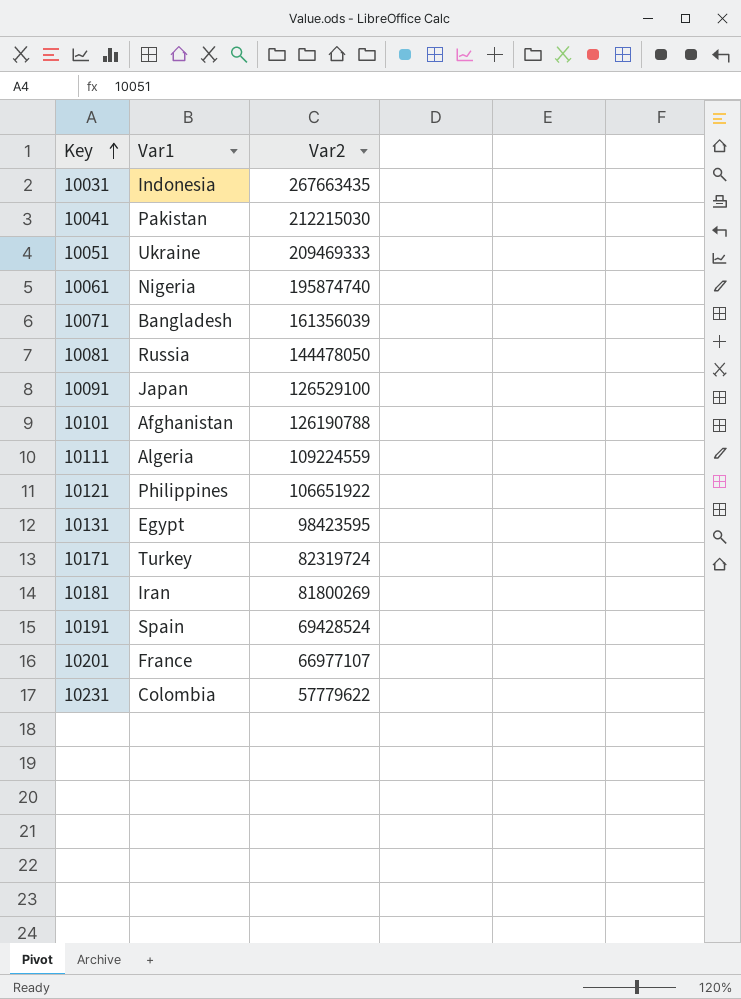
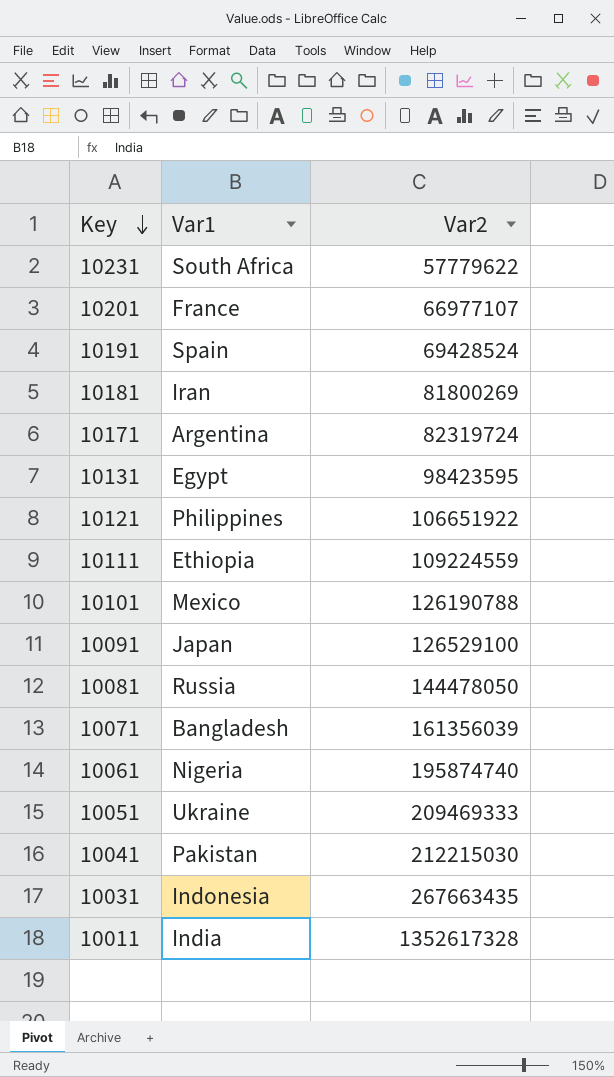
row order: Key ascending -> Key descending
10231 | Var1: Colombia -> South Africa
10171 | Var1: Turkey -> Argentina
10111 | Var1: Algeria -> Ethiopia
10101 | Var1: Afghanistan -> Mexico
row 10011: none -> India | 1352617328

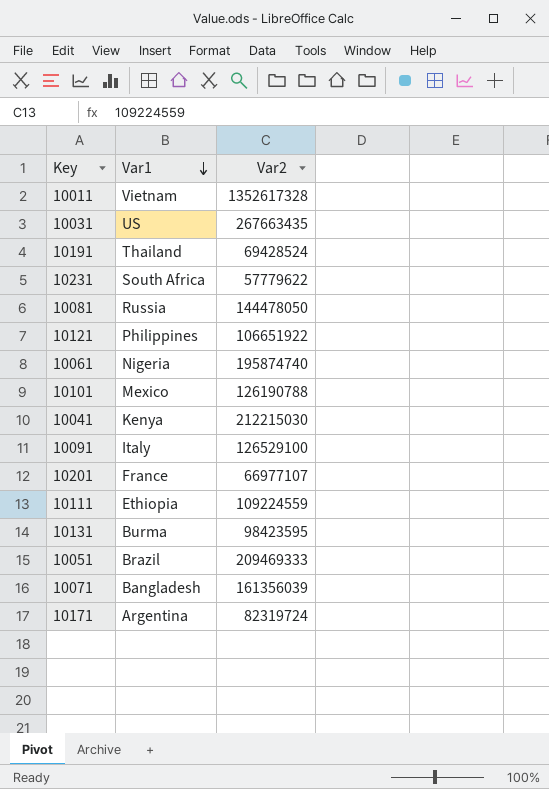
row order: Key descending -> Var1 descending
row 10181: Iran | 81800269 -> none
10011 | Var1: India -> Vietnam
10031 | Var1: Indonesia -> US
10191 | Var1: Spain -> Thailand
10041 | Var1: Pakistan -> Kenya
10091 | Var1: Japan -> Italy
10131 | Var1: Egypt -> Burma
10051 | Var1: Ukraine -> Brazil

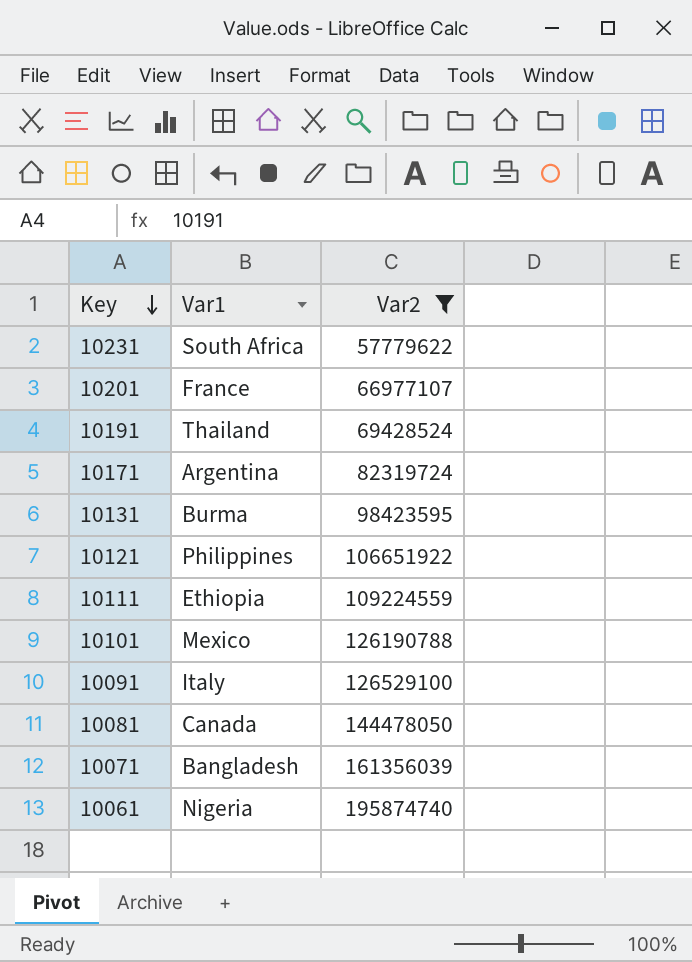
filter: none -> Var2 <= 195874740
row order: Var1 descending -> Key descending
10081 | Var1: Russia -> Canada

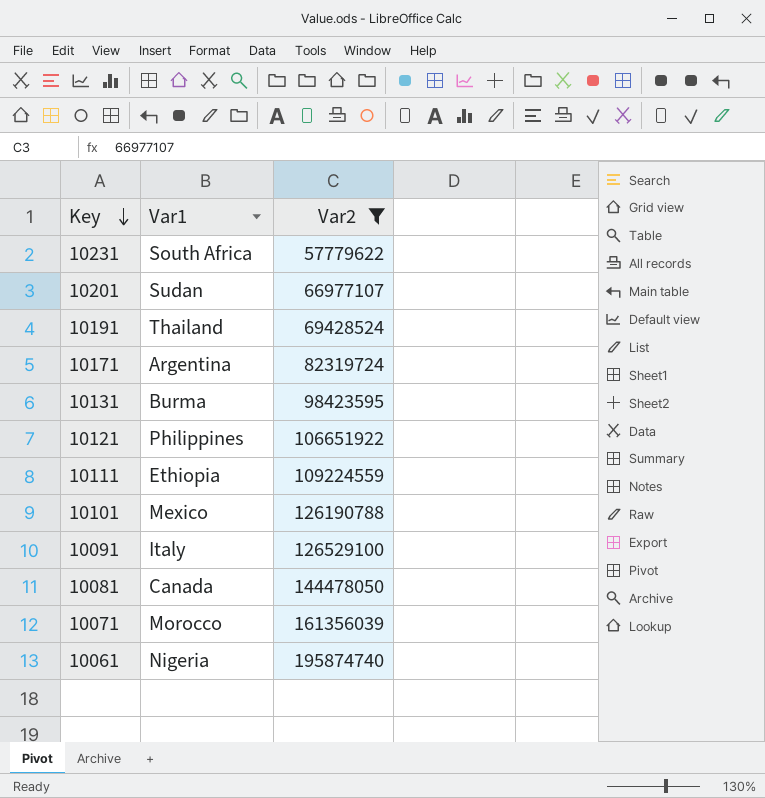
10201 | Var1: France -> Sudan
10071 | Var1: Bangladesh -> Morocco

